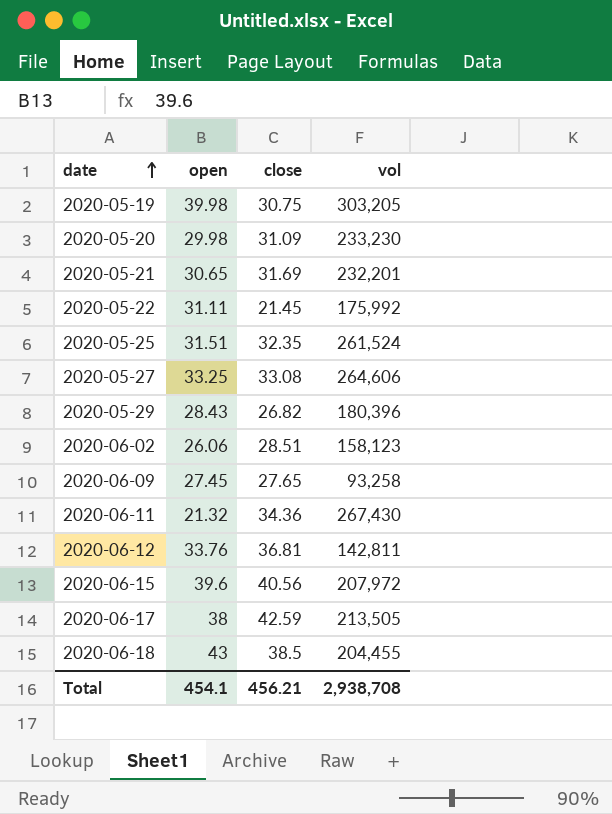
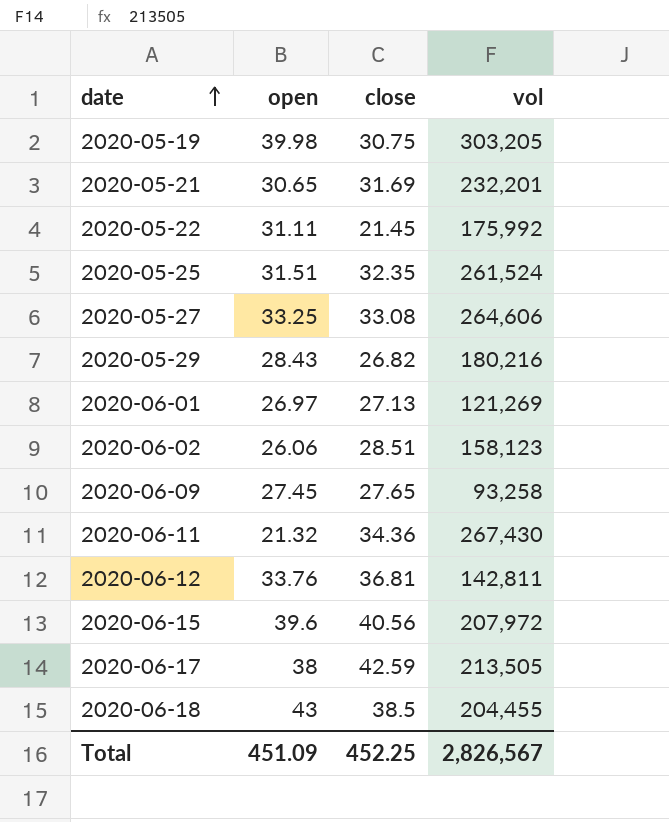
row 2020-05-20: 29.98 | 31.09 | 233,230 -> none
2020-05-29 | vol: 180,396 -> 180,216
row 2020-06-01: none -> 26.97 | 27.13 | 121,269
Total | open: 454.1 -> 451.09
Total | close: 456.21 -> 452.25
Total | vol: 2,938,708 -> 2,826,567

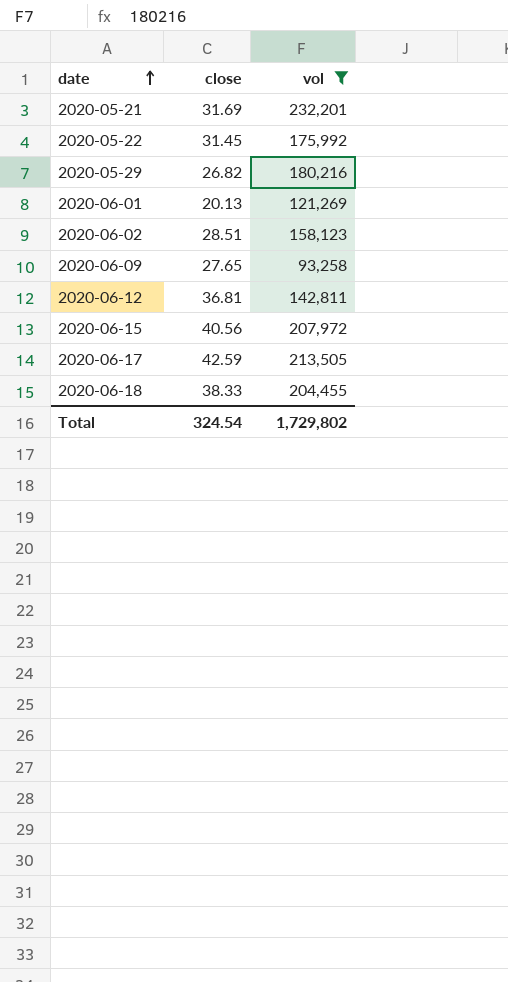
filter: none -> vol <= 232,201
column open | position: 2 -> none
2020-05-22 | close: 21.45 -> 31.45
2020-06-01 | close: 27.13 -> 20.13
2020-06-18 | close: 38.5 -> 38.33
Total | close: 452.25 -> 324.54
Total | vol: 2,826,567 -> 1,729,802

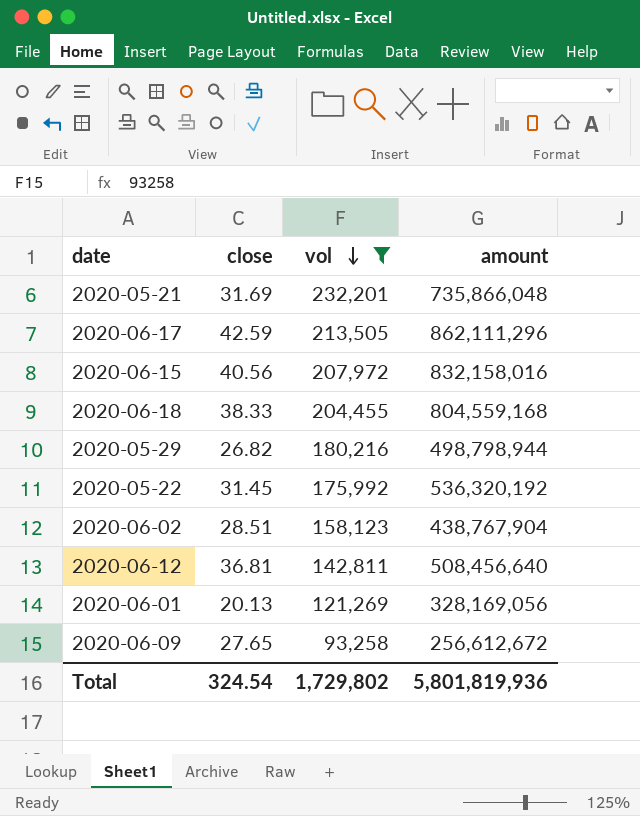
row order: date ascending -> vol descending
column amount | position: none -> 4

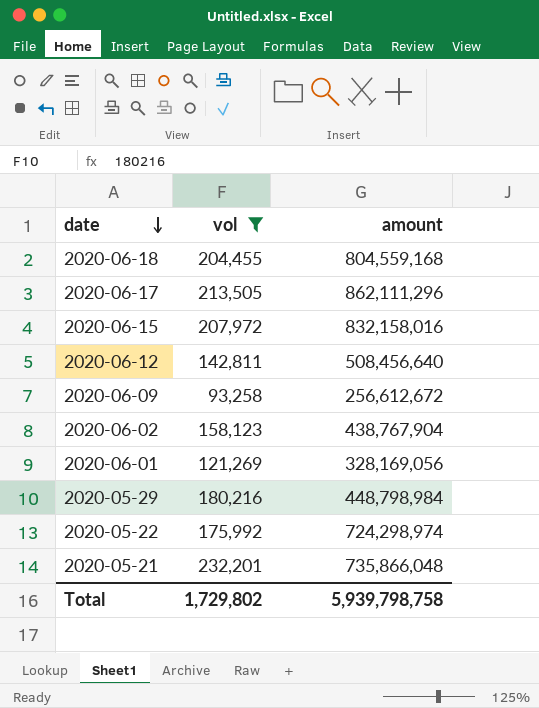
row order: vol descending -> date descending
column close | position: 2 -> none
2020-05-29 | amount: 498,798,944 -> 448,798,984
2020-05-22 | amount: 536,320,192 -> 724,298,974
Total | amount: 5,801,819,936 -> 5,939,798,758

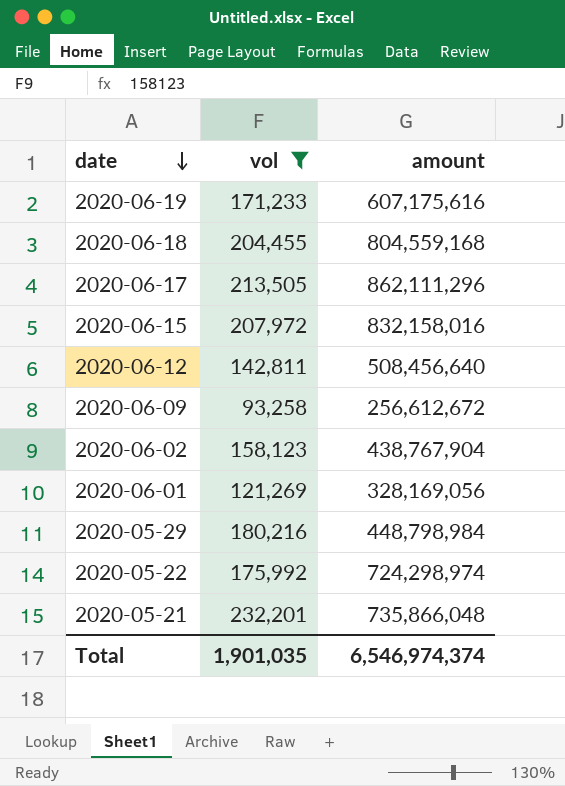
row 2020-06-19: none -> 171,233 | 607,175,616
Total | vol: 1,729,802 -> 1,901,035
Total | amount: 5,939,798,758 -> 6,546,974,374

